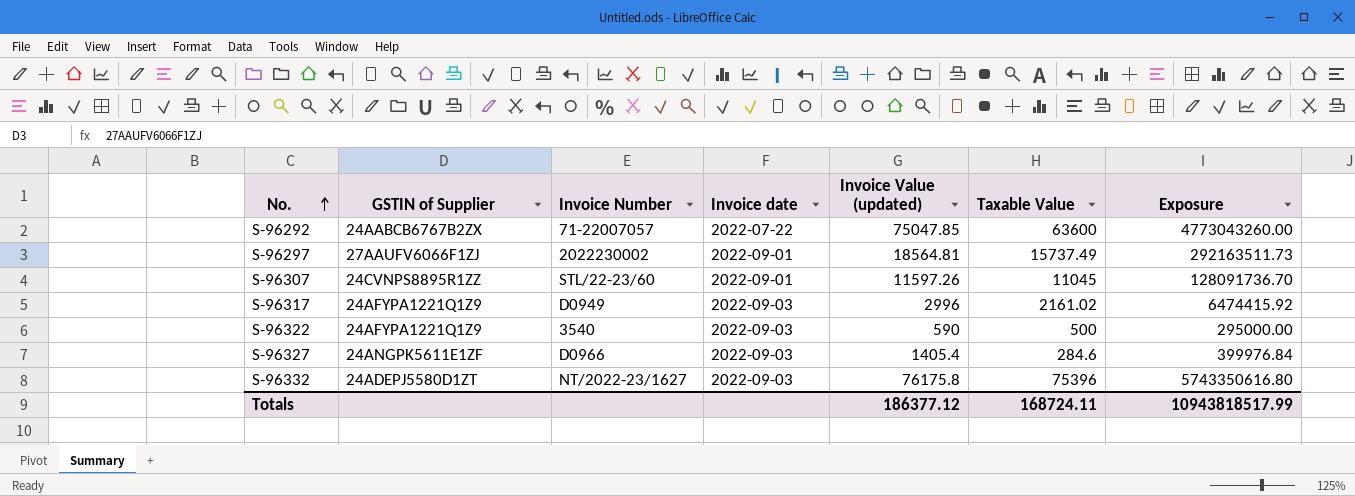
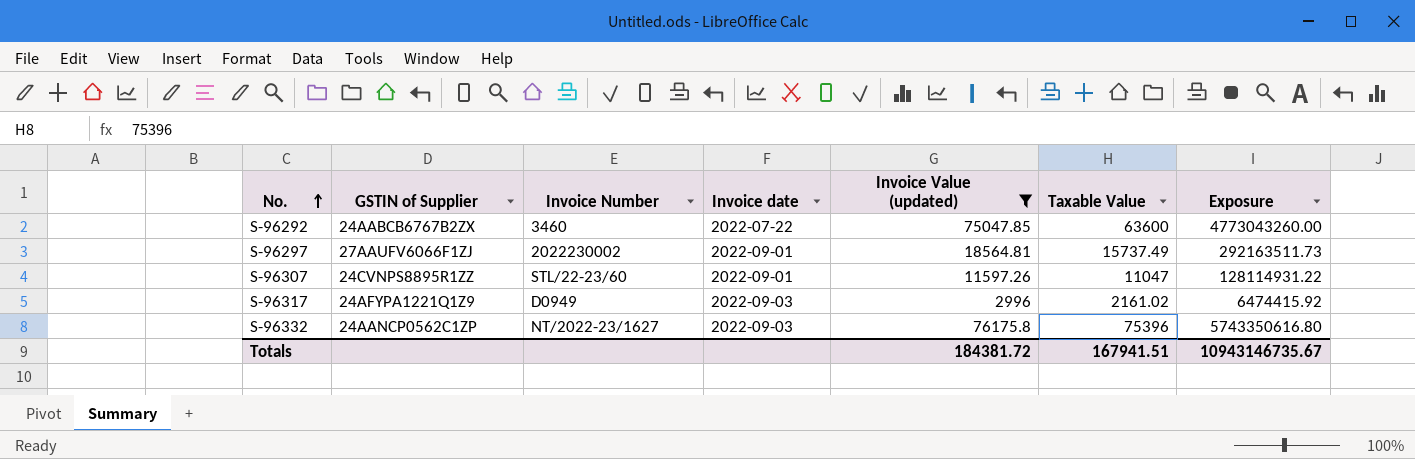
filter: none -> Invoice Value (updated) >= 2996
S-96292 | Invoice Number: 71-22007057 -> 3460
S-96307 | Taxable Value: 11045 -> 11047
S-96307 | Exposure: 128091736.70 -> 128114931.22
S-96332 | GSTIN of Supplier: 24ADEPJ5580D1ZT -> 24AANCP0562C1ZP
Totals | Invoice Value (updated): 186377.12 -> 184381.72
Totals | Taxable Value: 168724.11 -> 167941.51
Totals | Exposure: 10943818517.99 -> 10943146735.67

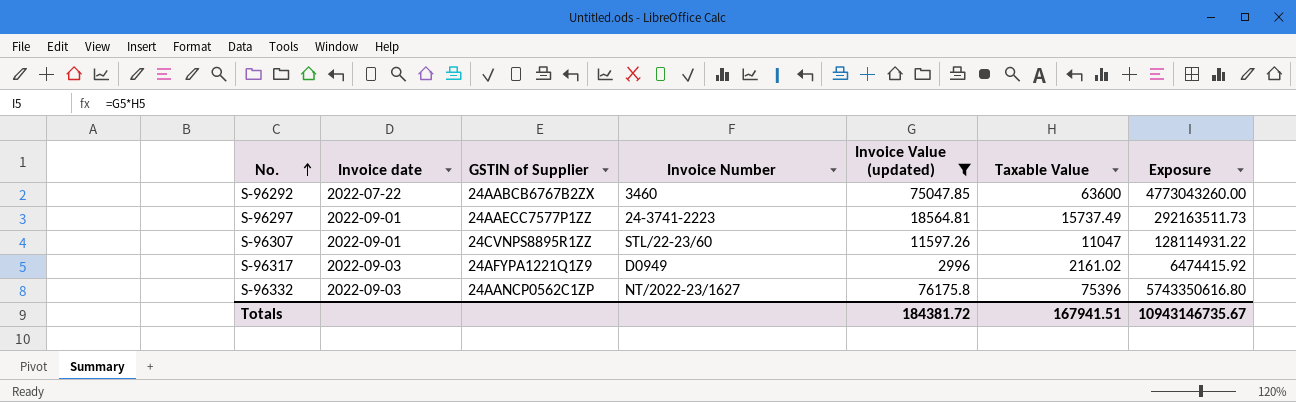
column Invoice date | position: 4 -> 2
S-96297 | GSTIN of Supplier: 27AAUFV6066F1ZJ -> 24AAECC7577P1ZZ
S-96297 | Invoice Number: 2022230002 -> 24-3741-2223

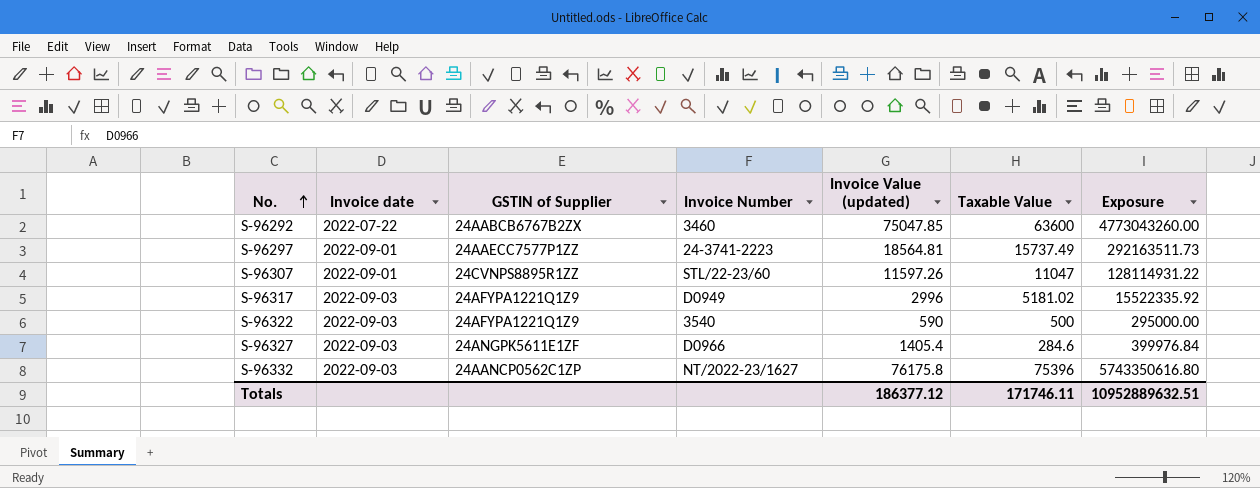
filter: Invoice Value (updated) >= 2996 -> none
S-96317 | Taxable Value: 2161.02 -> 5181.02
S-96317 | Exposure: 6474415.92 -> 15522335.92
Totals | Invoice Value (updated): 184381.72 -> 186377.12
Totals | Taxable Value: 167941.51 -> 171746.11
Totals | Exposure: 10943146735.67 -> 10952889632.51

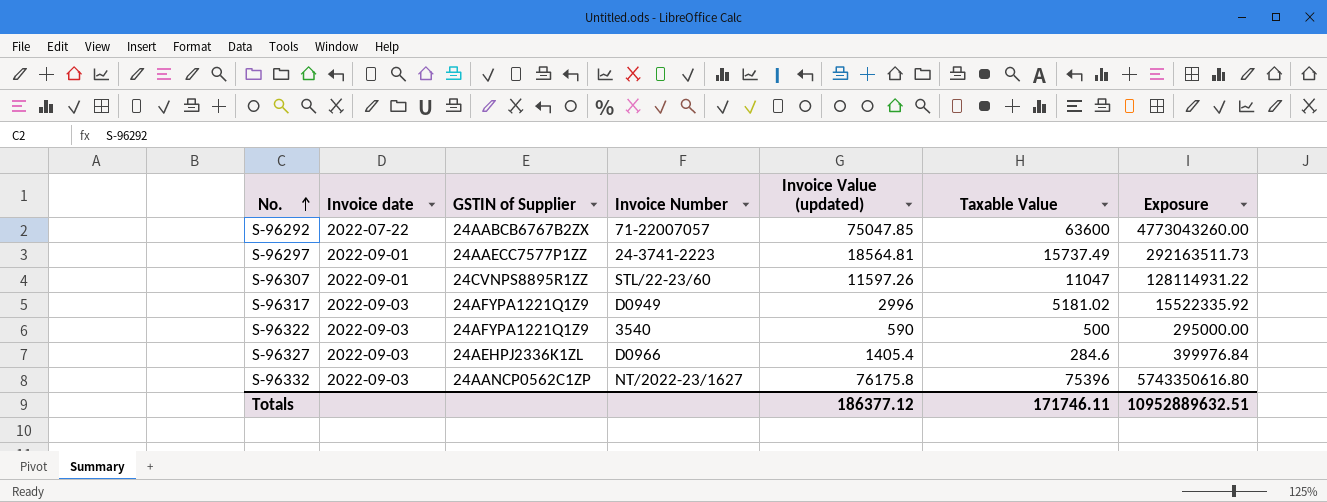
S-96292 | Invoice Number: 3460 -> 71-22007057
S-96327 | GSTIN of Supplier: 24ANGPK5611E1ZF -> 24AEHPJ2336K1ZL

